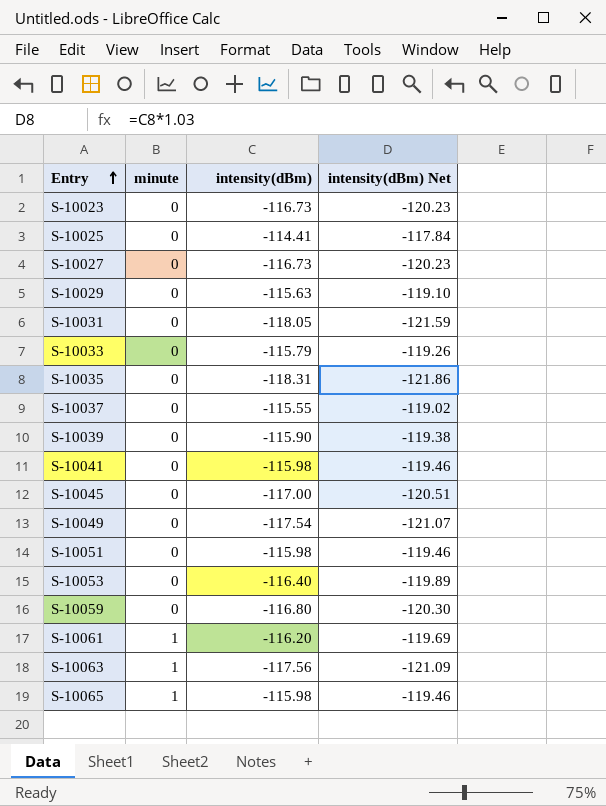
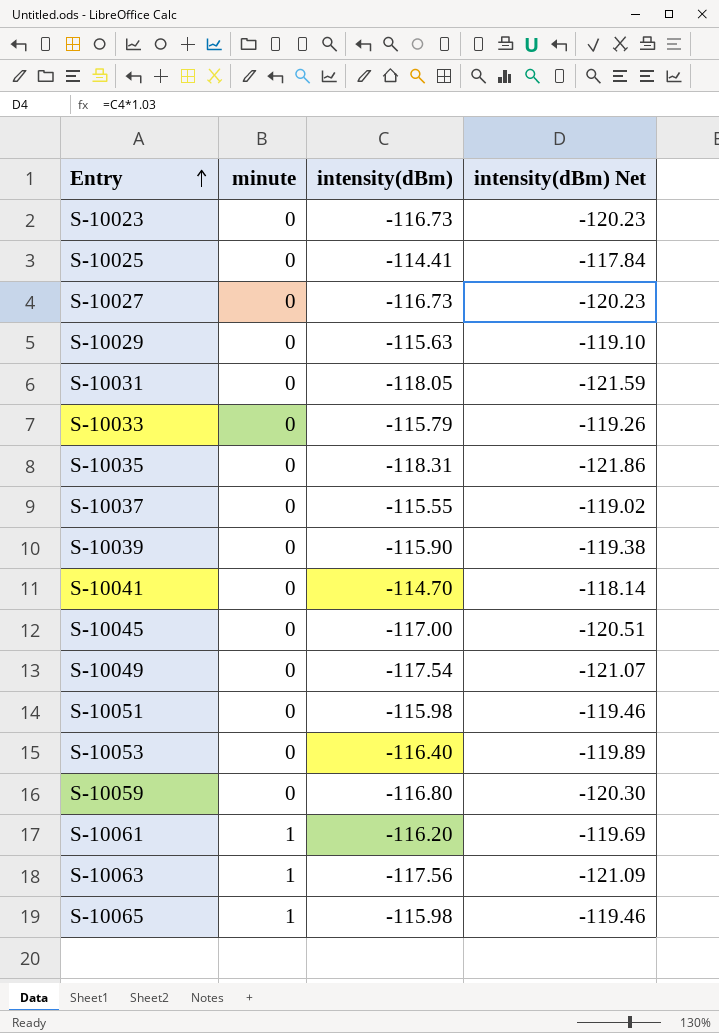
S-10041 | intensity(dBm): -115.98 -> -114.70
S-10041 | intensity(dBm) Net: -119.46 -> -118.14

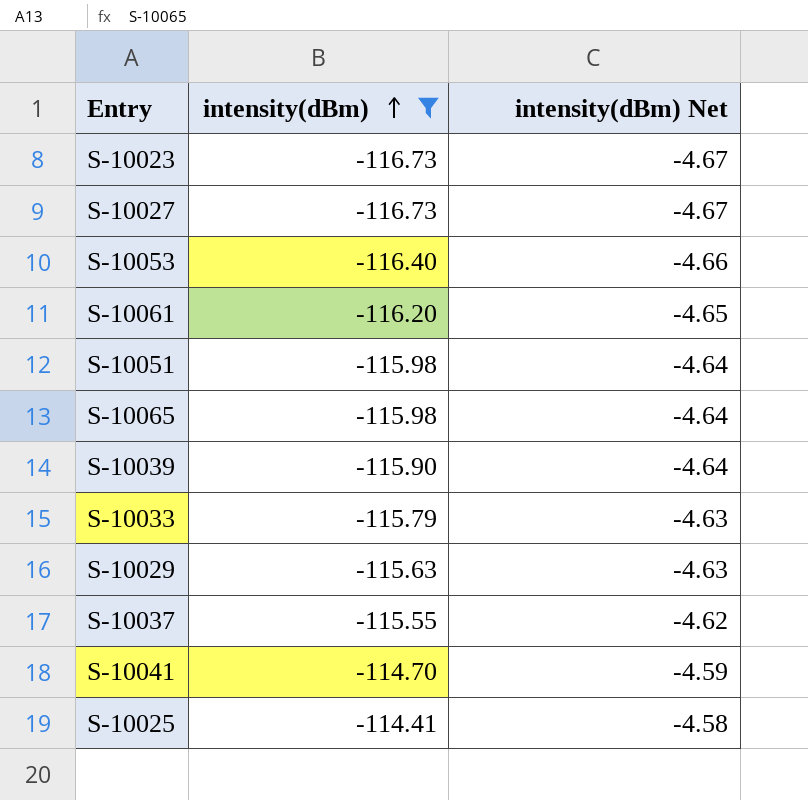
filter: none -> intensity(dBm) >= -116.73
row order: Entry ascending -> intensity(dBm) ascending
column minute | position: 2 -> none
column intensity(dBm) Net | formula: [intensity(dBm)] * 1.03 -> [intensity(dBm)] * 0.04

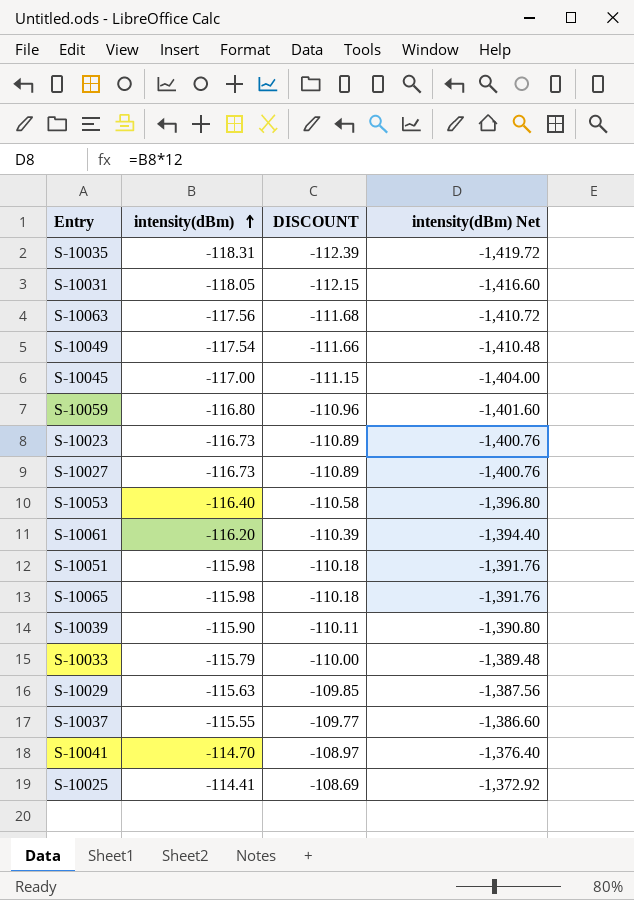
filter: intensity(dBm) >= -116.73 -> none
column DISCOUNT | formula: none -> [intensity(dBm)] * 0.95
column intensity(dBm) Net | formula: [intensity(dBm)] * 0.04 -> [intensity(dBm)] * 12

